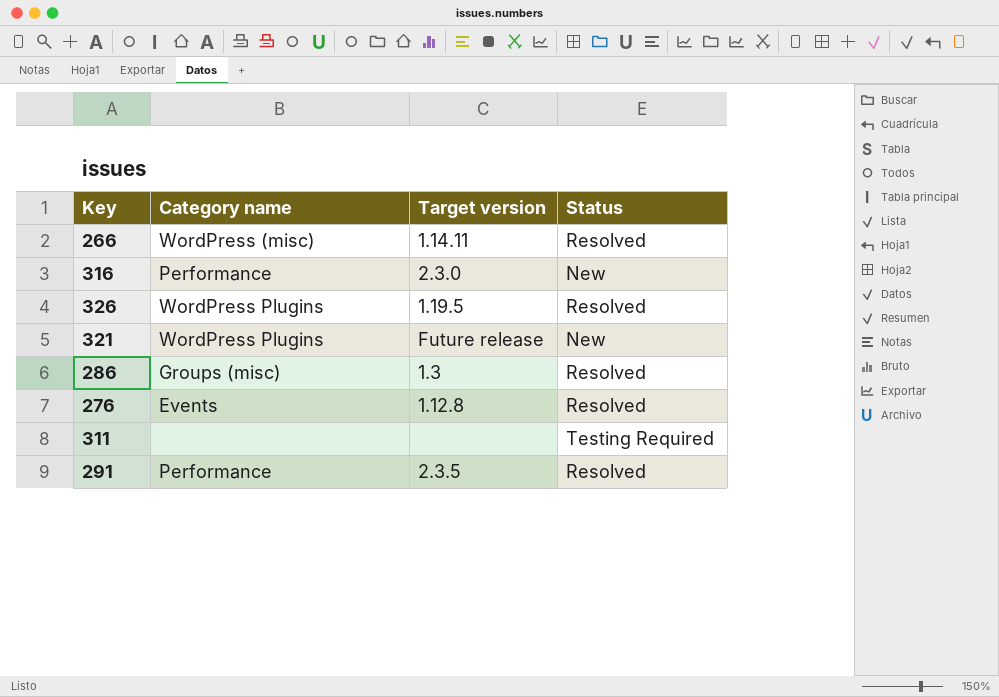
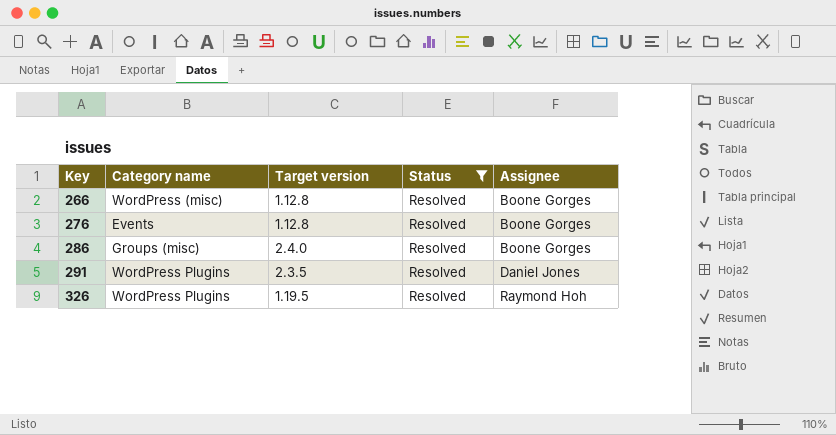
filter: none -> Status = Resolved
row order: none -> Key ascending
column Assignee | position: none -> 5
266 | Target version: 1.14.11 -> 1.12.8
286 | Target version: 1.3 -> 2.4.0
291 | Category name: Performance -> WordPress Plugins

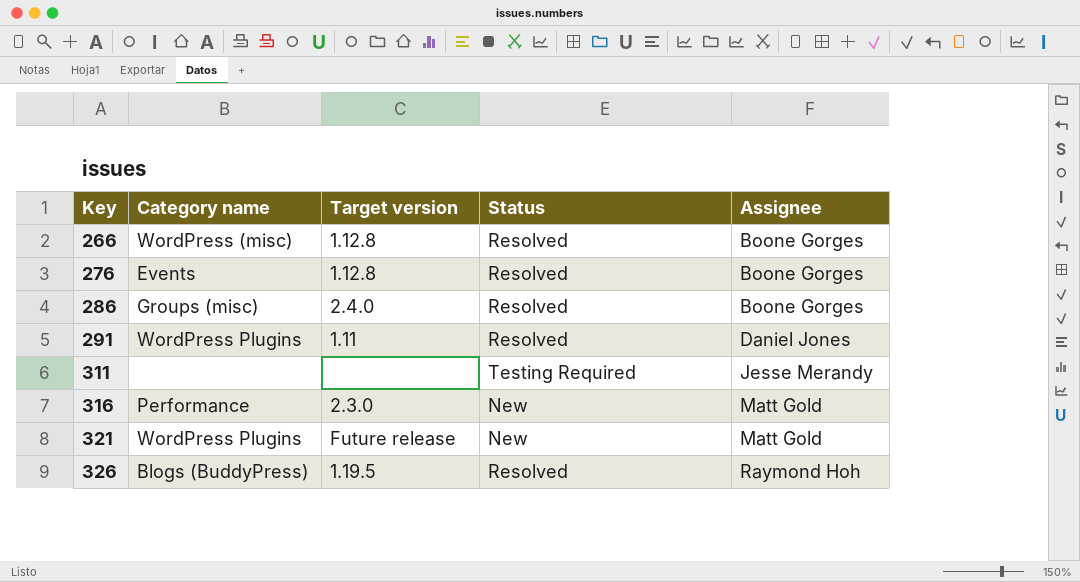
filter: Status = Resolved -> none
291 | Target version: 2.3.5 -> 1.11
326 | Category name: WordPress Plugins -> Blogs (BuddyPress)

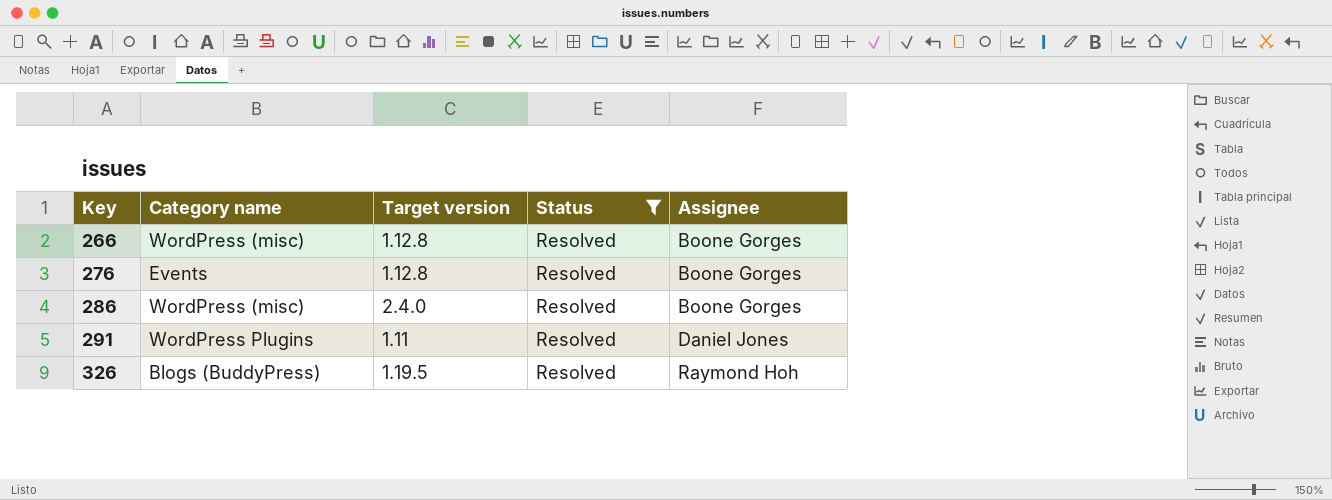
filter: none -> Status = Resolved
286 | Category name: Groups (misc) -> WordPress (misc)

